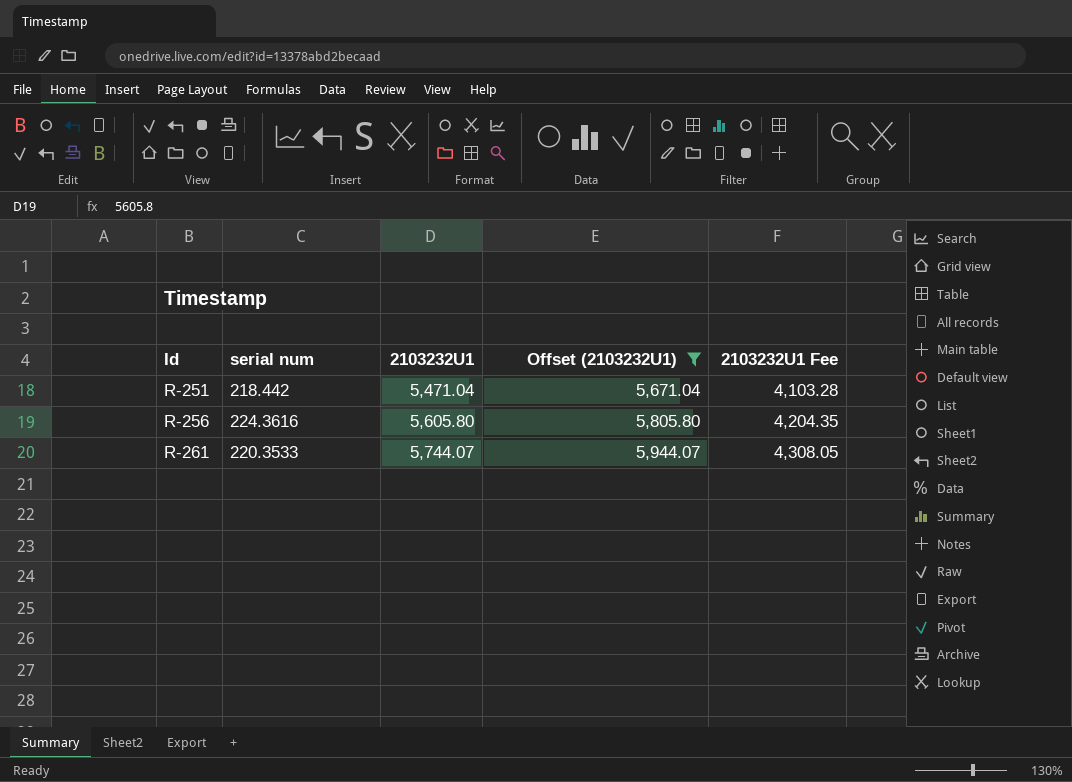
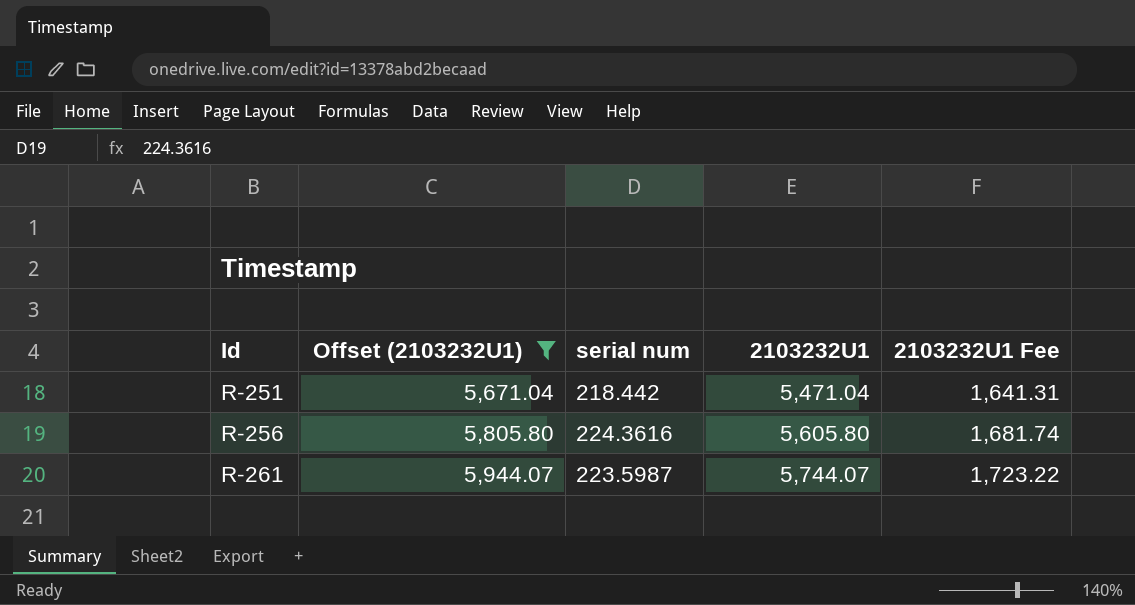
column Offset (2103232U1) | position: 4 -> 2
column 2103232U1 Fee | formula: [2103232U1] * 0.75 -> [2103232U1] * 0.3
R-261 | serial num: 220.3533 -> 223.5987

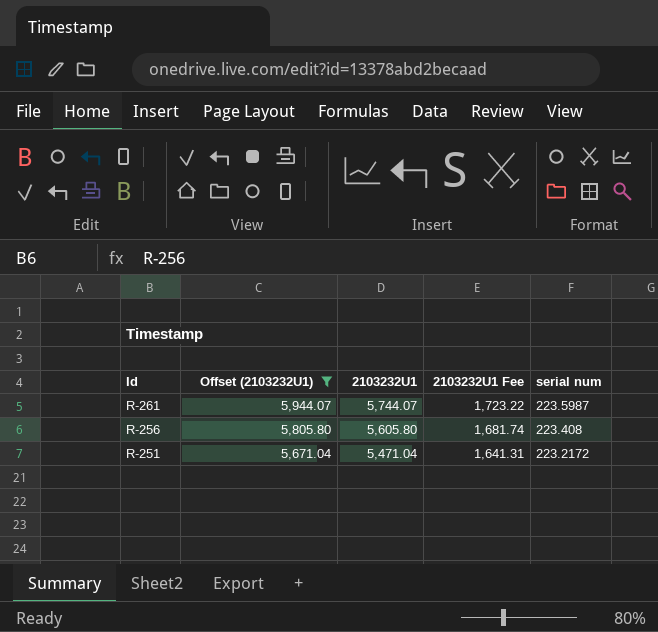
row order: Id ascending -> Id descending
column serial num | position: 3 -> 5
R-256 | serial num: 224.3616 -> 223.408
R-251 | serial num: 218.442 -> 223.2172

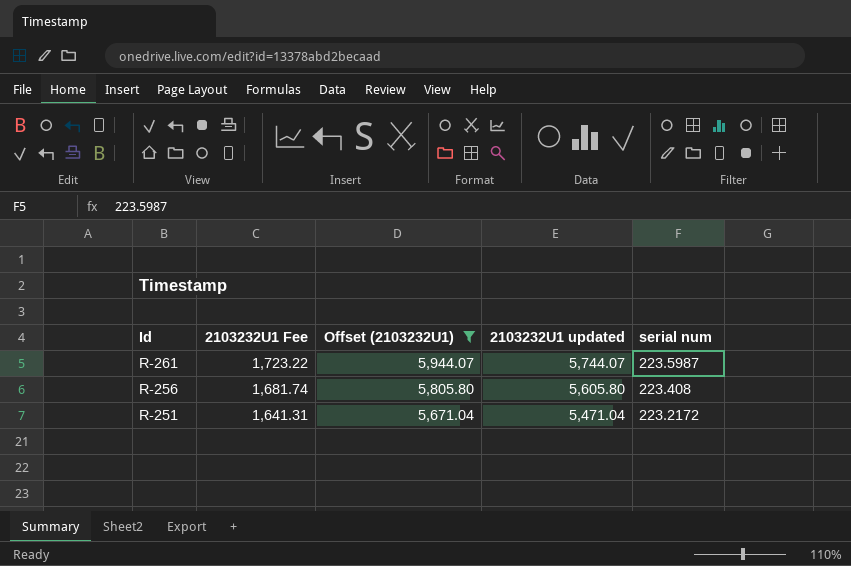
column 2103232U1 Fee | position: 4 -> 2
column name: 2103232U1 -> 2103232U1 updated

